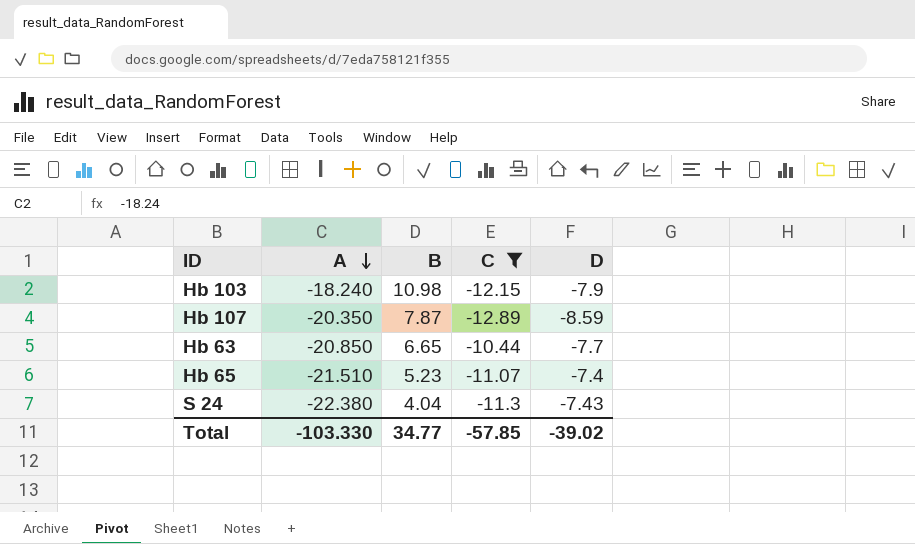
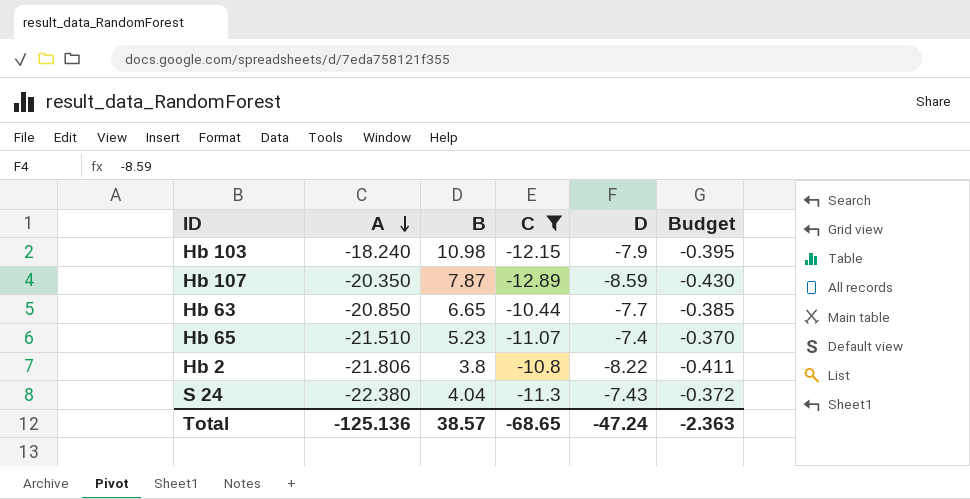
column Budget | formula: none -> [D] * 0.05
row Hb 2: none -> -21.806 | 3.8 | -10.8 | -8.22 | -0.411
Total | A: -103.330 -> -125.136
Total | B: 34.77 -> 38.57
Total | C: -57.85 -> -68.65
Total | D: -39.02 -> -47.24

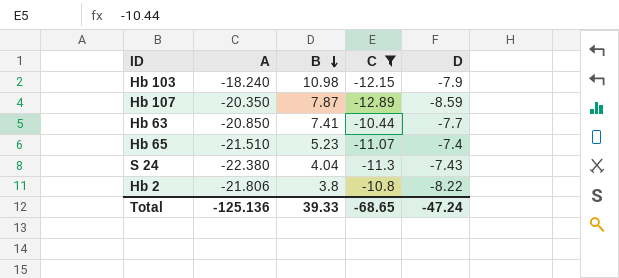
row order: A descending -> B descending
column Budget | formula: [D] * 0.05 -> none
Hb 63 | B: 6.65 -> 7.41
Total | B: 38.57 -> 39.33

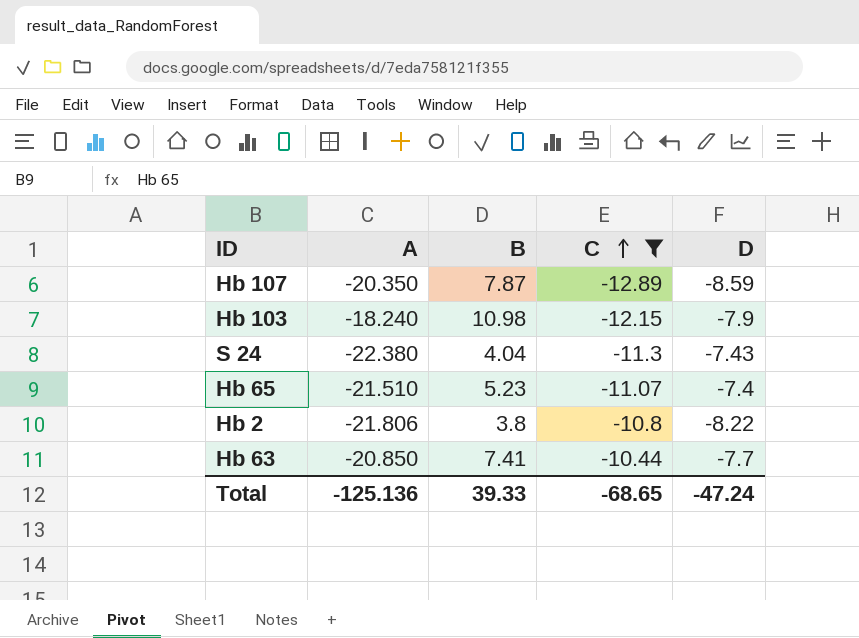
row order: B descending -> C ascending

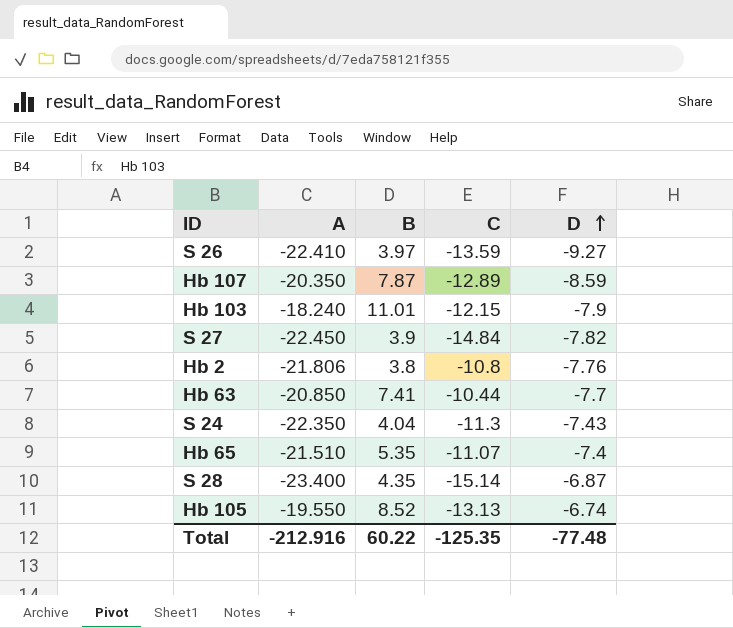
filter: C >= -12.89 -> none
row order: C ascending -> D ascending
Hb 103 | B: 10.98 -> 11.01
Hb 2 | D: -8.22 -> -7.76
S 24 | A: -22.380 -> -22.350
Hb 65 | B: 5.23 -> 5.35
Total | A: -125.136 -> -212.916
Total | B: 39.33 -> 60.22
Total | C: -68.65 -> -125.35
Total | D: -47.24 -> -77.48

